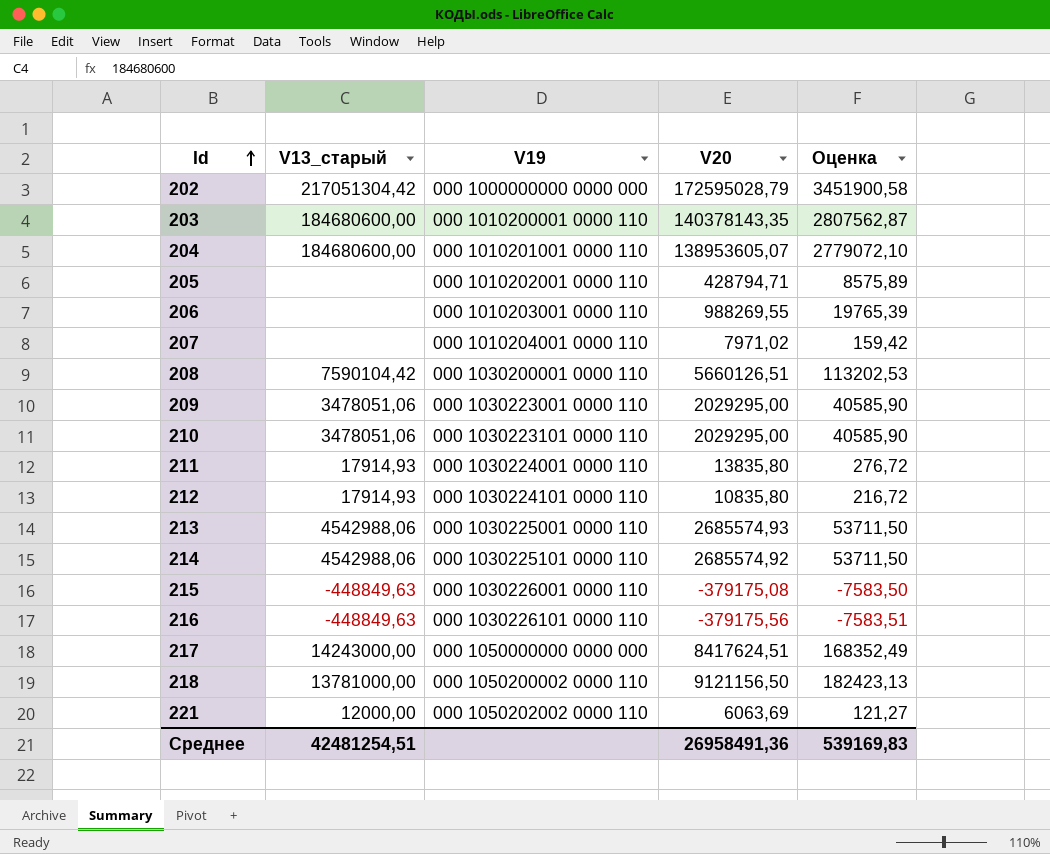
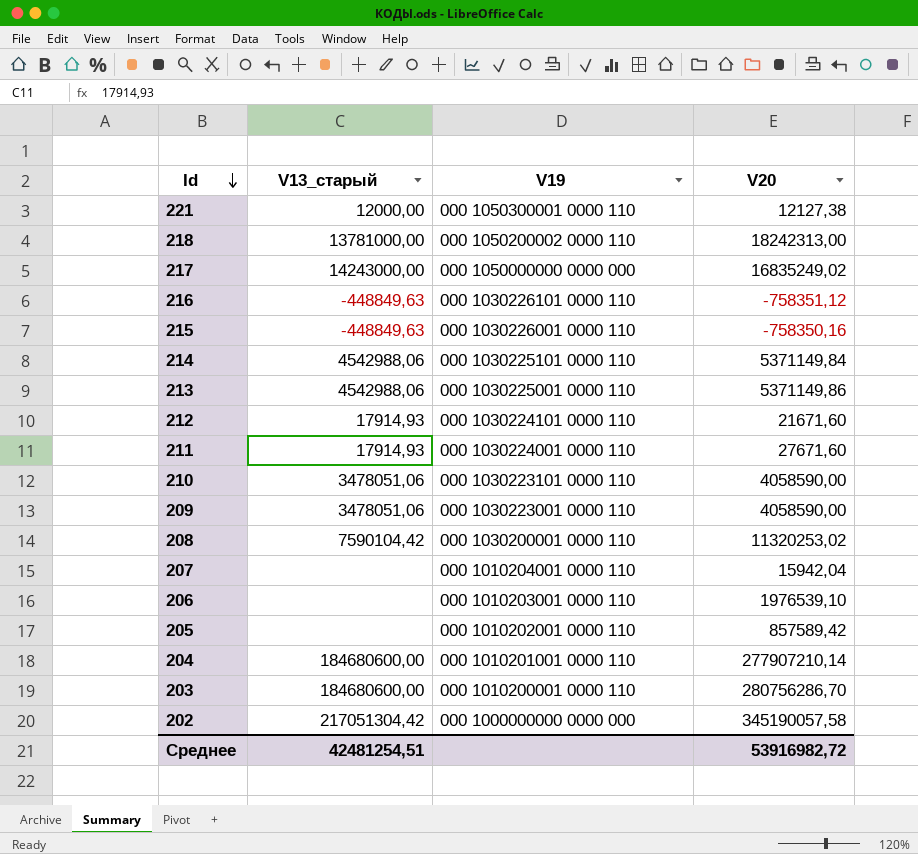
row order: Id ascending -> Id descending
column Оценка | formula: [V20] * 0,02 -> none
221 | V19: 000 1050202002 0000 110 -> 000 1050300001 0000 110
221 | V20: 6063,69 -> 12127,38
218 | V20: 9121156,50 -> 18242313,00
217 | V20: 8417624,51 -> 16835249,02
216 | V20: -379175,56 -> -758351,12
215 | V20: -379175,08 -> -758350,16
214 | V20: 2685574,92 -> 5371149,84
213 | V20: 2685574,93 -> 5371149,86
212 | V20: 10835,80 -> 21671,60
211 | V20: 13835,80 -> 27671,60
210 | V20: 2029295,00 -> 4058590,00
209 | V20: 2029295,00 -> 4058590,00
208 | V20: 5660126,51 -> 11320253,02
207 | V20: 7971,02 -> 15942,04
206 | V20: 988269,55 -> 1976539,10
205 | V20: 428794,71 -> 857589,42
204 | V20: 138953605,07 -> 277907210,14
203 | V20: 140378143,35 -> 280756286,70
202 | V20: 172595028,79 -> 345190057,58
Среднее | V20: 26958491,36 -> 53916982,72

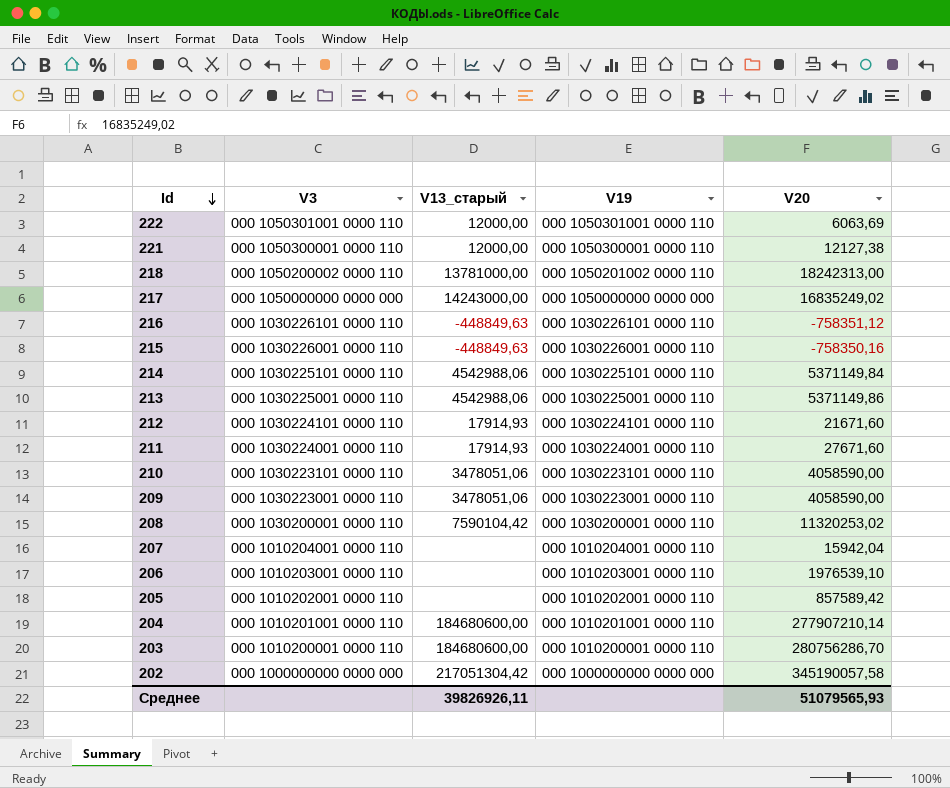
column V3 | position: none -> 2
row 222: none -> 000 1050301001 0000 110 | 12000,00 | 000 1050301001 0000 110 | 6063,69
218 | V19: 000 1050200002 0000 110 -> 000 1050201002 0000 110
Среднее | V13_старый: 42481254,51 -> 39826926,11
Среднее | V20: 53916982,72 -> 51079565,93

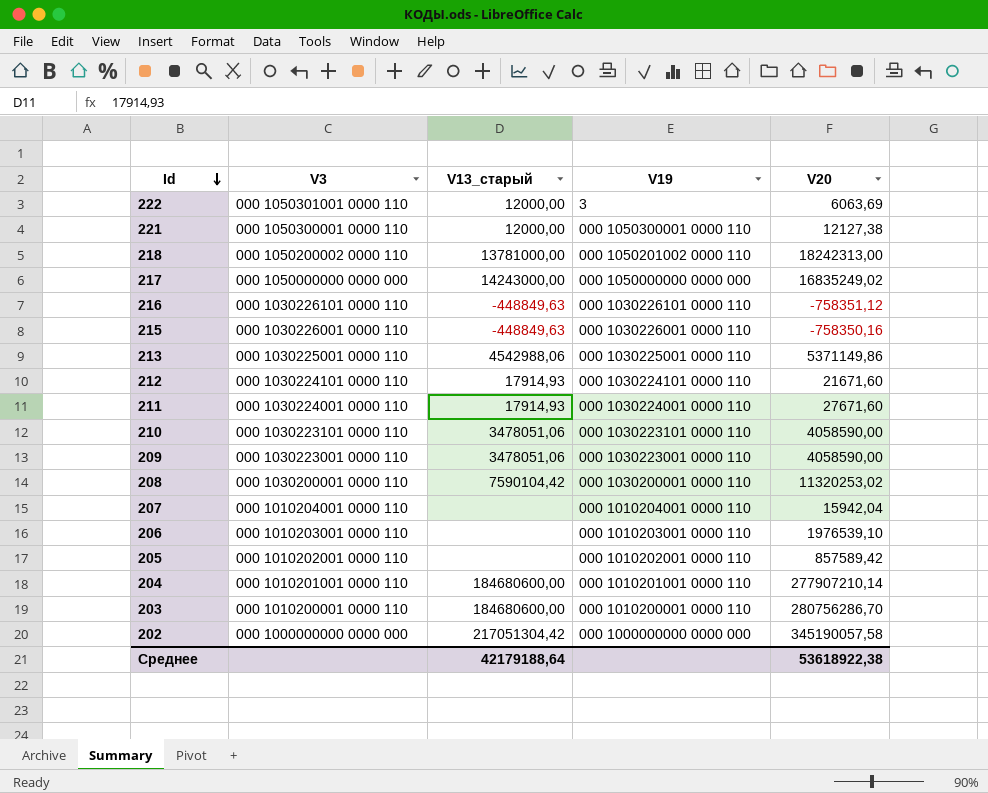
row 214: 000 1030225101 0000 110 | 4542988,06 | 000 1030225101 0000 110 | 5371149,84 -> none
222 | V19: 000 1050301001 0000 110 -> 3
Среднее | V13_старый: 39826926,11 -> 42179188,64
Среднее | V20: 51079565,93 -> 53618922,38

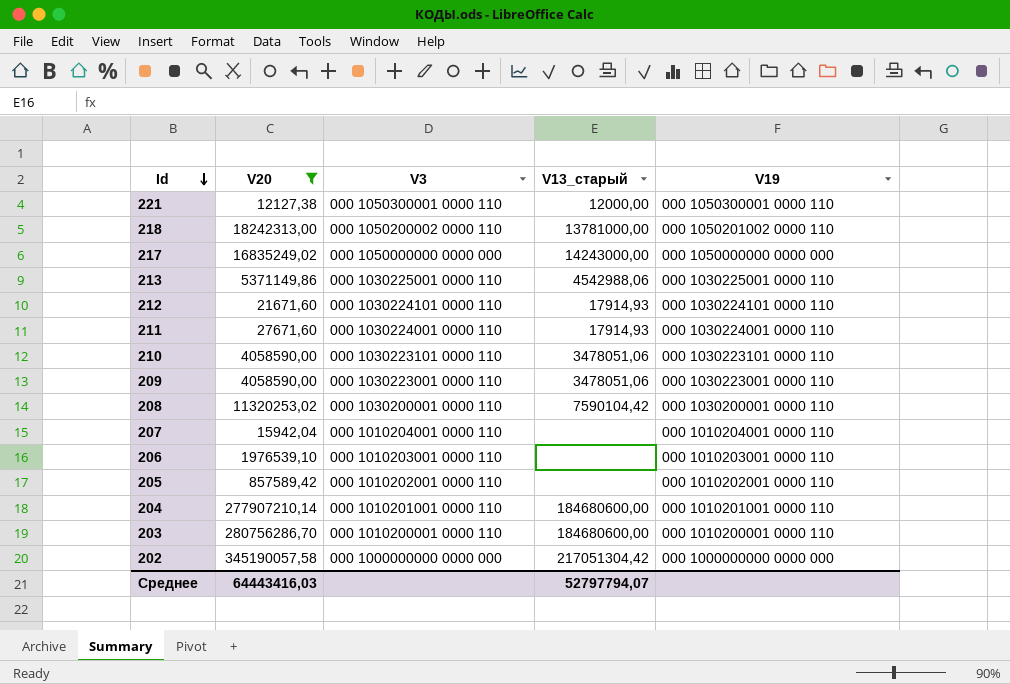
filter: none -> V20 >= 12127,38
column V20 | position: 5 -> 2
Среднее | V20: 53618922,38 -> 64443416,03
Среднее | V13_старый: 42179188,64 -> 52797794,07

